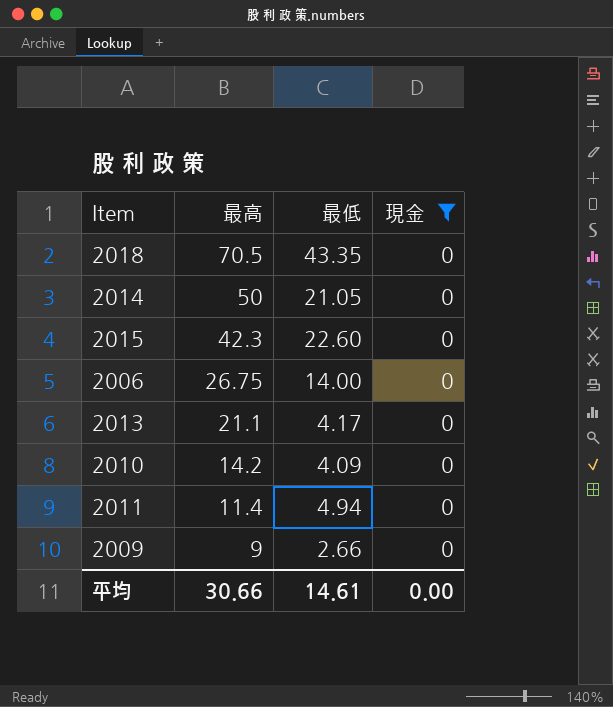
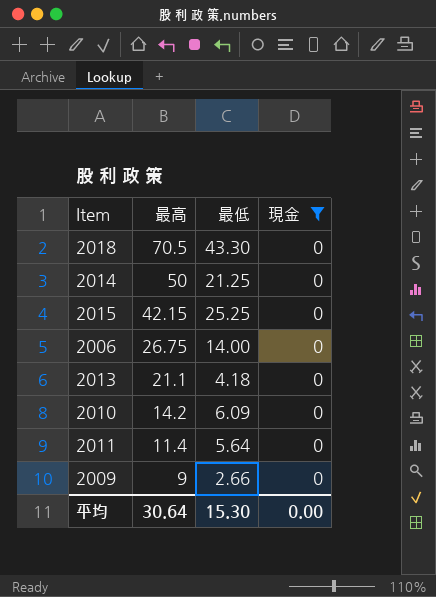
2018 | 最低: 43.35 -> 43.30
2014 | 最低: 21.05 -> 21.25
2015 | 最高: 42.3 -> 42.15
2015 | 最低: 22.60 -> 25.25
2013 | 最低: 4.17 -> 4.18
2010 | 最低: 4.09 -> 6.09
2011 | 最低: 4.94 -> 5.64
平均 | 最高: 30.66 -> 30.64
平均 | 最低: 14.61 -> 15.30

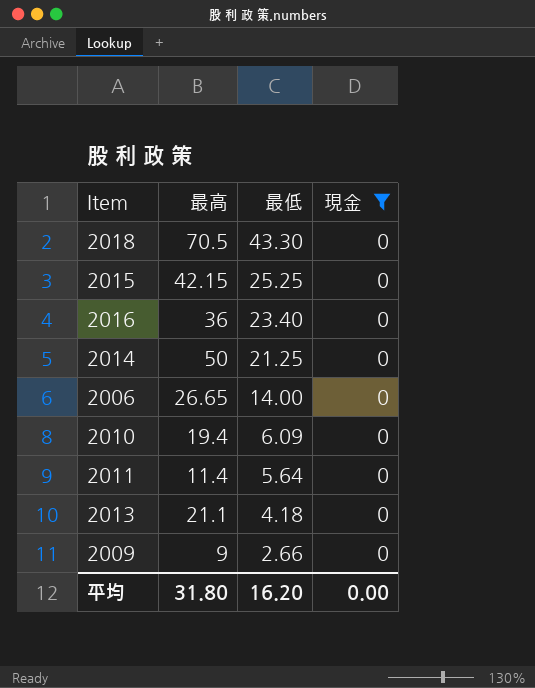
row order: 最高 descending -> 最低 descending
row 2016: none -> 36 | 23.40 | 0
2006 | 最高: 26.75 -> 26.65
2010 | 最高: 14.2 -> 19.4
平均 | 最高: 30.64 -> 31.80
平均 | 最低: 15.30 -> 16.20

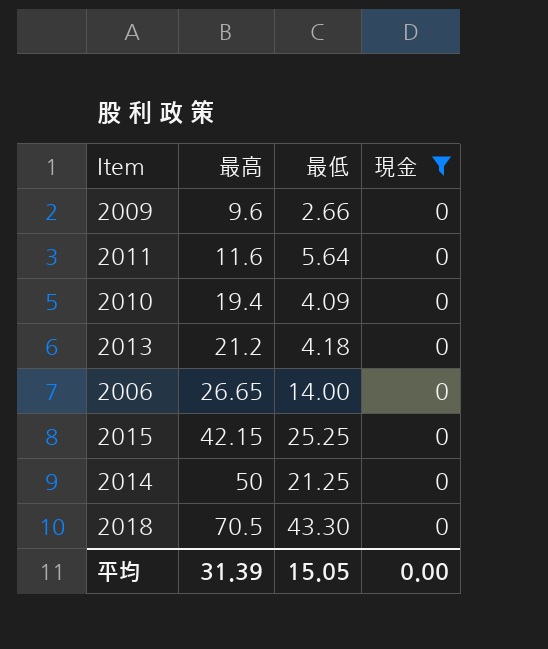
row order: 最低 descending -> 最高 ascending
row 2016: 36 | 23.40 | 0 -> none
2009 | 最高: 9 -> 9.6
2011 | 最高: 11.4 -> 11.6
2010 | 最低: 6.09 -> 4.09
2013 | 最高: 21.1 -> 21.2
平均 | 最高: 31.80 -> 31.39
平均 | 最低: 16.20 -> 15.05

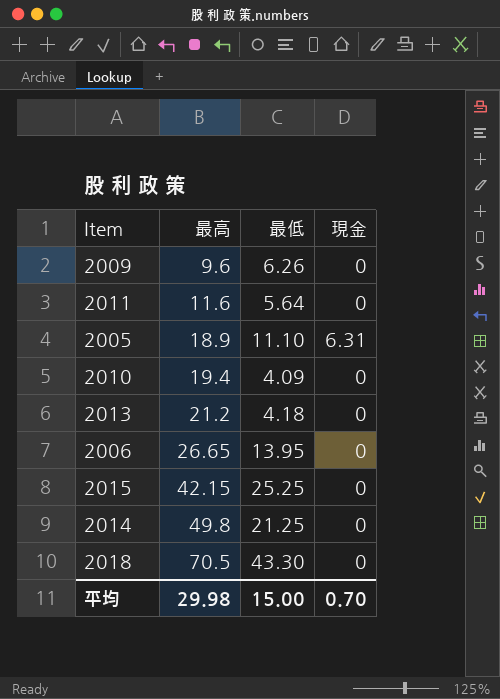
filter: 現金 = 0 -> none
2009 | 最低: 2.66 -> 6.26
2006 | 最低: 14.00 -> 13.95
2014 | 最高: 50 -> 49.8
平均 | 最高: 31.39 -> 29.98
平均 | 最低: 15.05 -> 15.00
平均 | 現金: 0.00 -> 0.70

